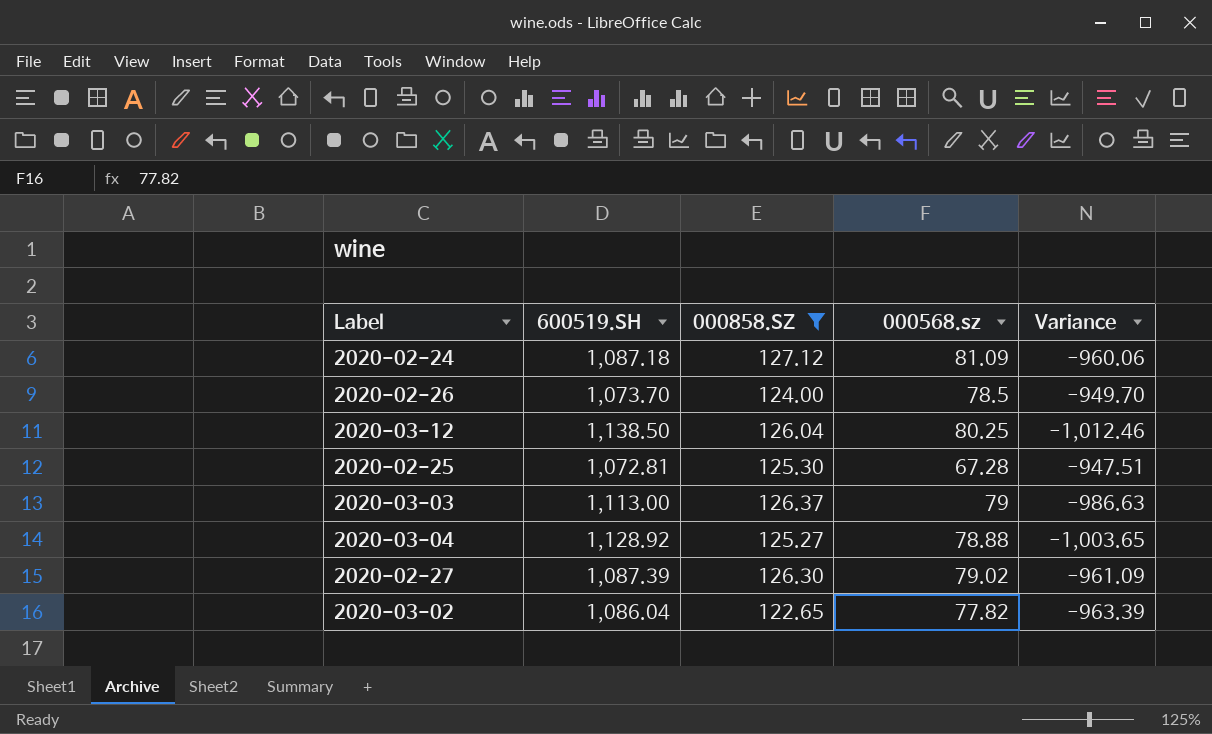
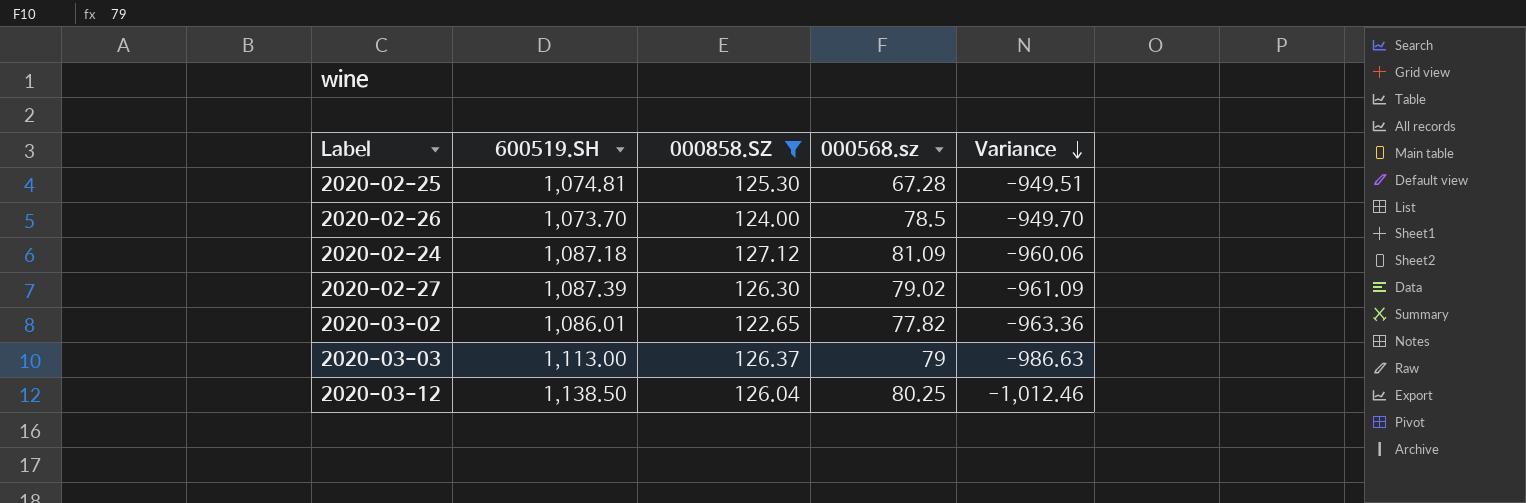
row order: none -> Variance descending
row 2020-03-04: 1,128.92 | 125.27 | 78.88 | -1,003.65 -> none
2020-02-25 | 600519.SH: 1,072.81 -> 1,074.81
2020-02-25 | Variance: -947.51 -> -949.51
2020-03-02 | 600519.SH: 1,086.04 -> 1,086.01
2020-03-02 | Variance: -963.39 -> -963.36

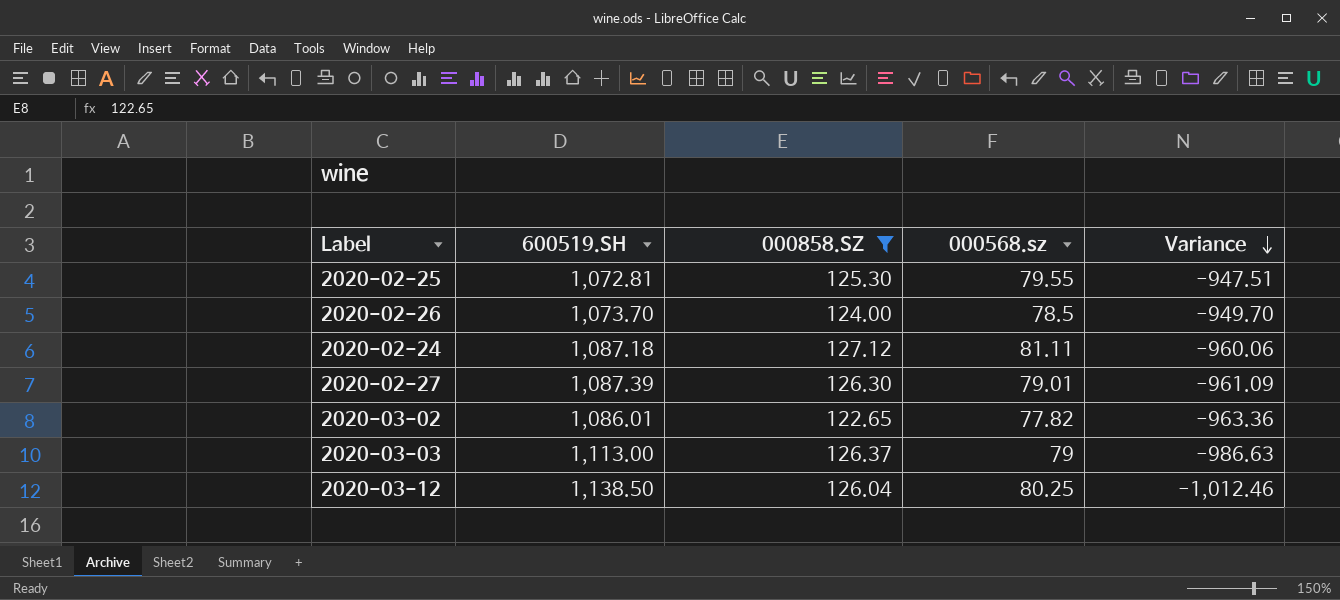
2020-02-25 | 600519.SH: 1,074.81 -> 1,072.81
2020-02-25 | 000568.sz: 67.28 -> 79.55
2020-02-25 | Variance: -949.51 -> -947.51
2020-02-24 | 000568.sz: 81.09 -> 81.11
2020-02-27 | 000568.sz: 79.02 -> 79.01

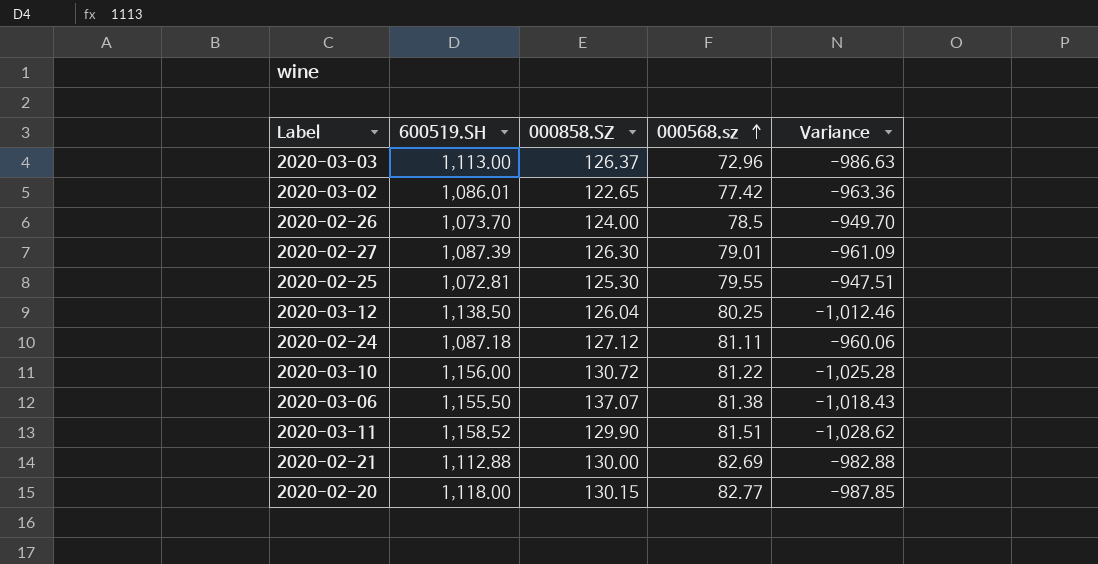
filter: 000858.SZ <= 127.12 -> none
row order: Variance descending -> 000568.sz ascending
2020-03-03 | 000568.sz: 79 -> 72.96
2020-03-02 | 000568.sz: 77.82 -> 77.42

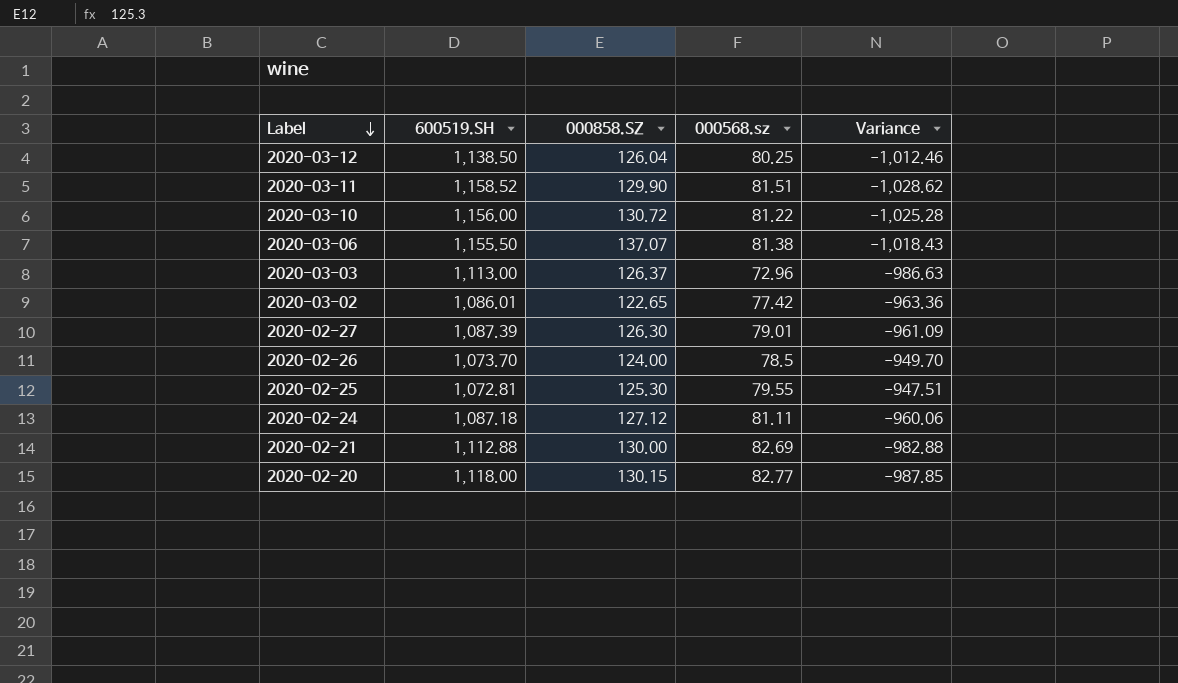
row order: 000568.sz ascending -> Label descending

